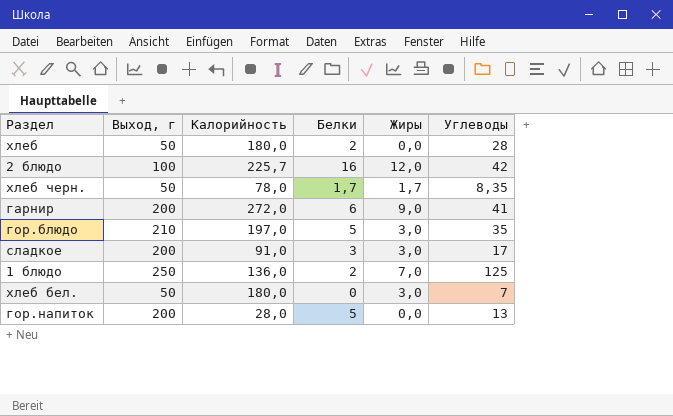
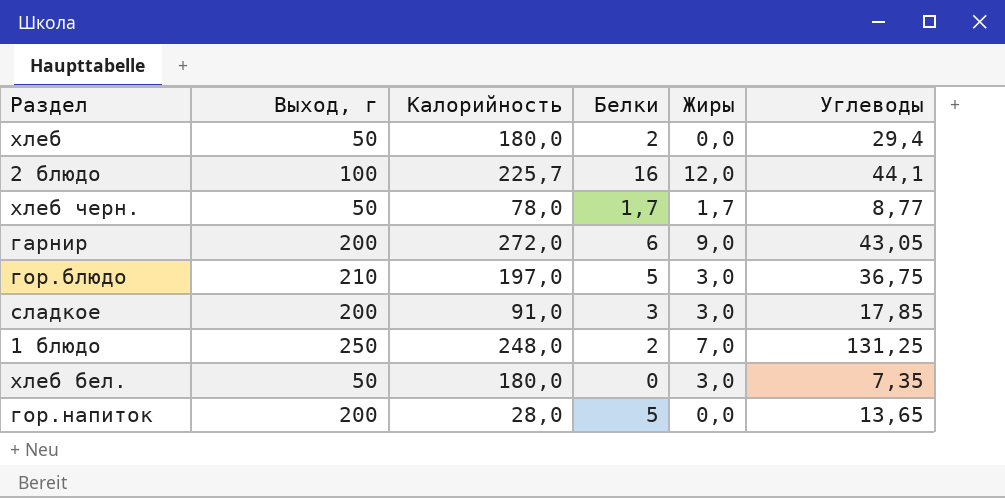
хлеб | Углеводы: 28 -> 29,4
2 блюдо | Углеводы: 42 -> 44,1
хлеб черн. | Углеводы: 8,35 -> 8,77
гарнир | Углеводы: 41 -> 43,05
гор.блюдо | Углеводы: 35 -> 36,75
сладкое | Углеводы: 17 -> 17,85
1 блюдо | Калорийность: 136,0 -> 248,0
1 блюдо | Углеводы: 125 -> 131,25
хлеб бел. | Углеводы: 7 -> 7,35
гор.напиток | Углеводы: 13 -> 13,65

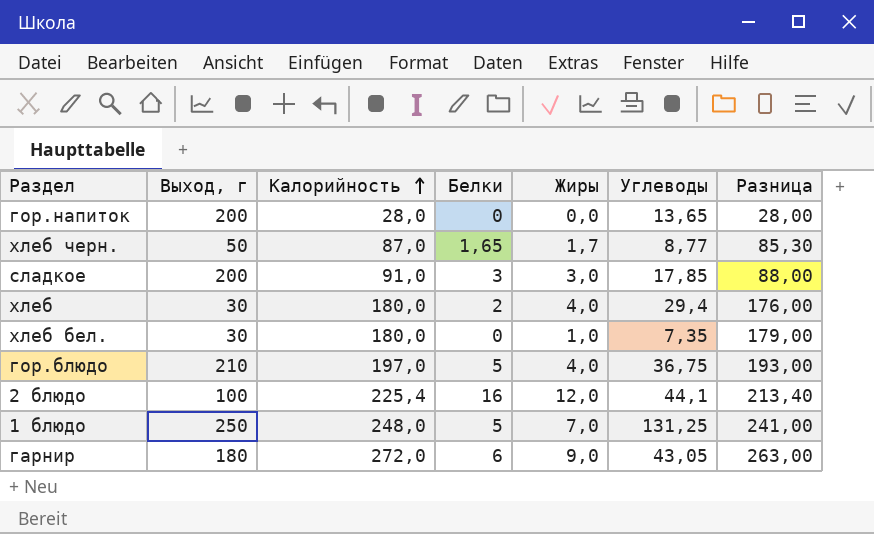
row order: none -> Калорийность ascending
column Разница | formula: none -> [Калорийность] - [Жиры]
гор.напиток | Белки: 5 -> 0
хлеб черн. | Калорийность: 78,0 -> 87,0
хлеб черн. | Белки: 1,7 -> 1,65
хлеб | Выход, г: 50 -> 30
хлеб | Жиры: 0,0 -> 4,0
хлеб бел. | Выход, г: 50 -> 30
хлеб бел. | Жиры: 3,0 -> 1,0
гор.блюдо | Жиры: 3,0 -> 4,0
2 блюдо | Калорийность: 225,7 -> 225,4
1 блюдо | Белки: 2 -> 5
гарнир | Выход, г: 200 -> 180

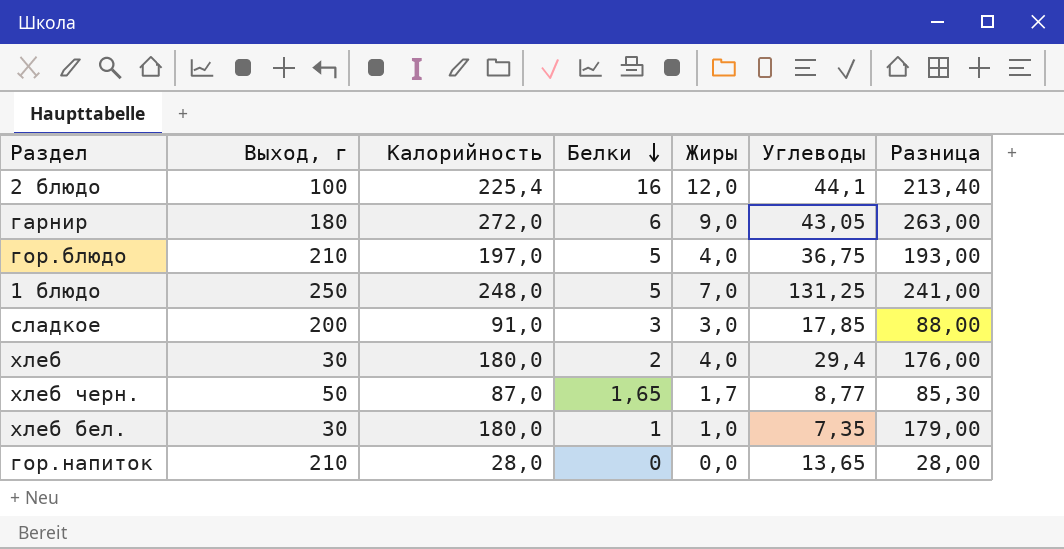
row order: Калорийность ascending -> Белки descending
хлеб бел. | Белки: 0 -> 1
гор.напиток | Выход, г: 200 -> 210

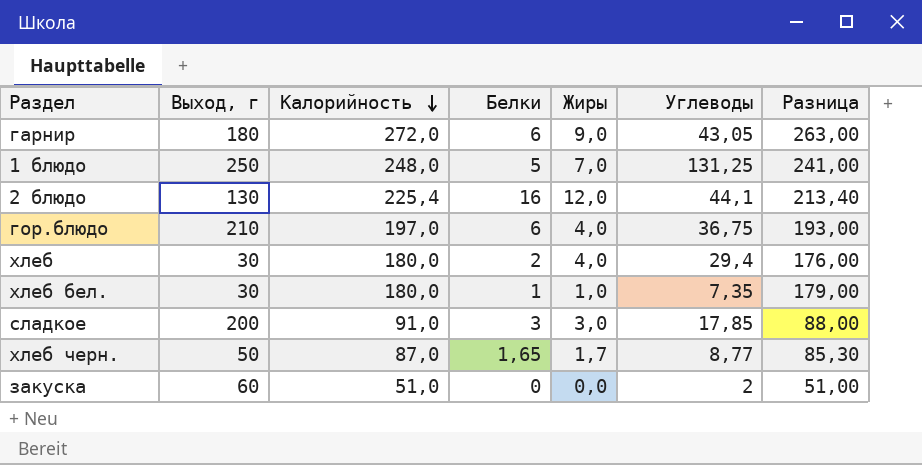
row order: Белки descending -> Калорийность descending
row гор.напиток: 210 | 28,0 | 0 | 0,0 | 13,65 | 28,00 -> none
2 блюдо | Выход, г: 100 -> 130
гор.блюдо | Белки: 5 -> 6
row закуска: none -> 60 | 51,0 | 0 | 0,0 | 2 | 51,00

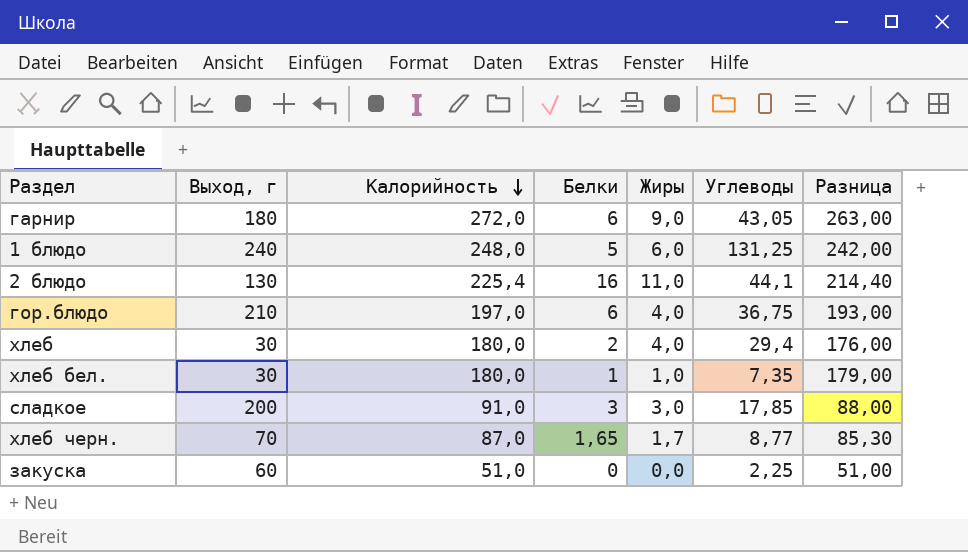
1 блюдо | Выход, г: 250 -> 240
1 блюдо | Жиры: 7,0 -> 6,0
1 блюдо | Разница: 241,00 -> 242,00
2 блюдо | Жиры: 12,0 -> 11,0
2 блюдо | Разница: 213,40 -> 214,40
хлеб черн. | Выход, г: 50 -> 70
закуска | Углеводы: 2 -> 2,25

